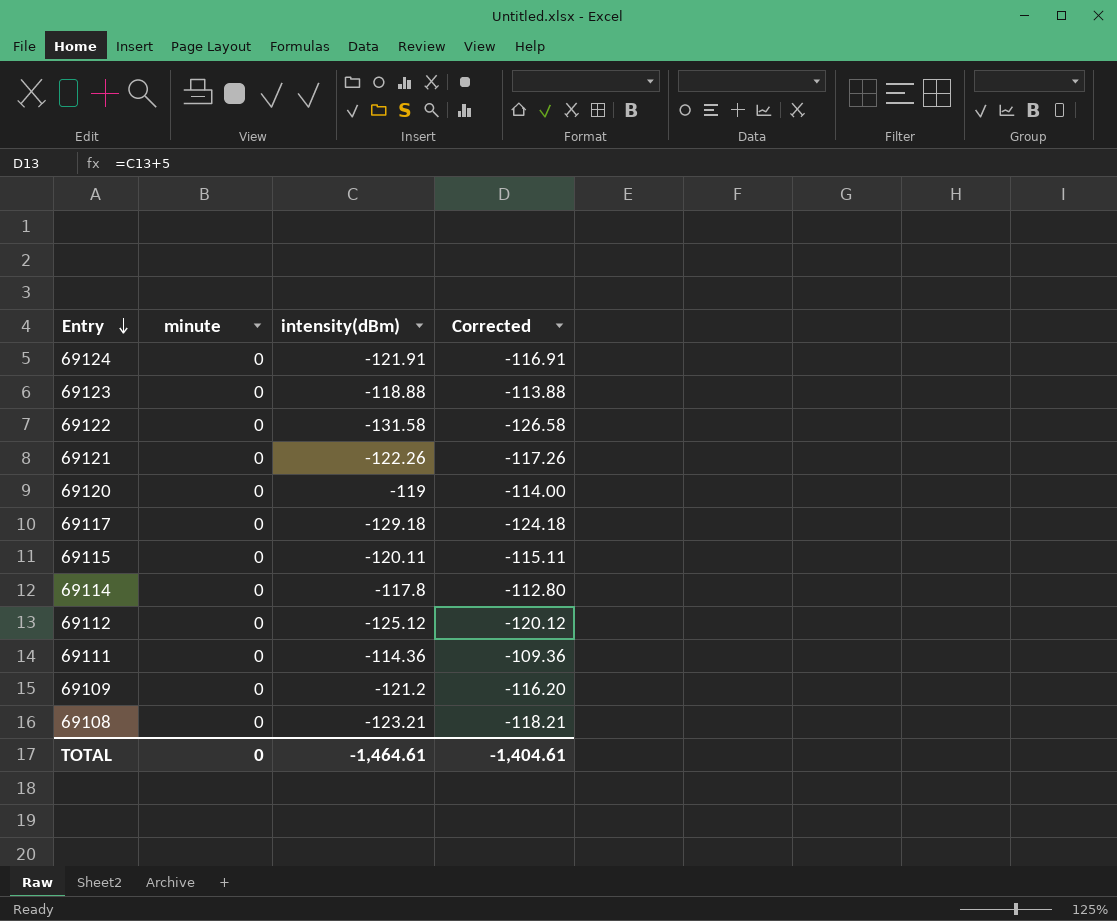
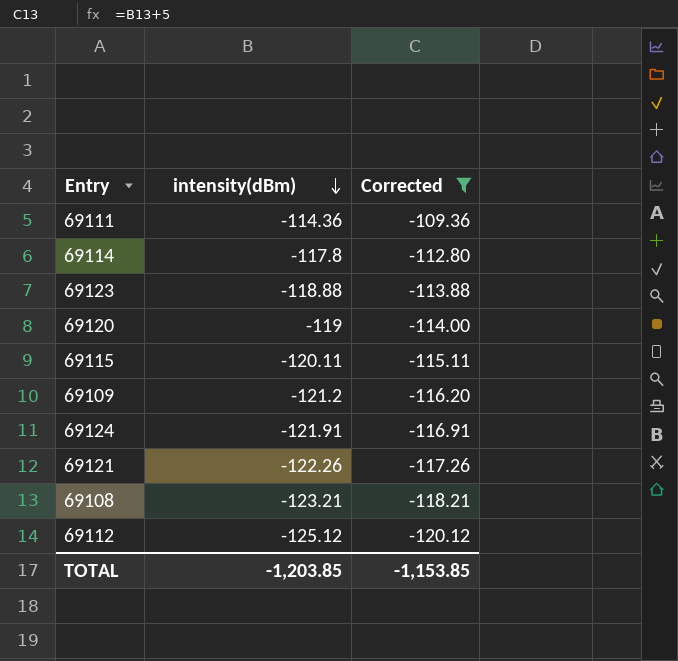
filter: none -> Corrected >= -120.12
row order: Entry descending -> intensity(dBm) descending
column minute | position: 2 -> none
TOTAL | intensity(dBm): -1,464.61 -> -1,203.85
TOTAL | Corrected: -1,404.61 -> -1,153.85

